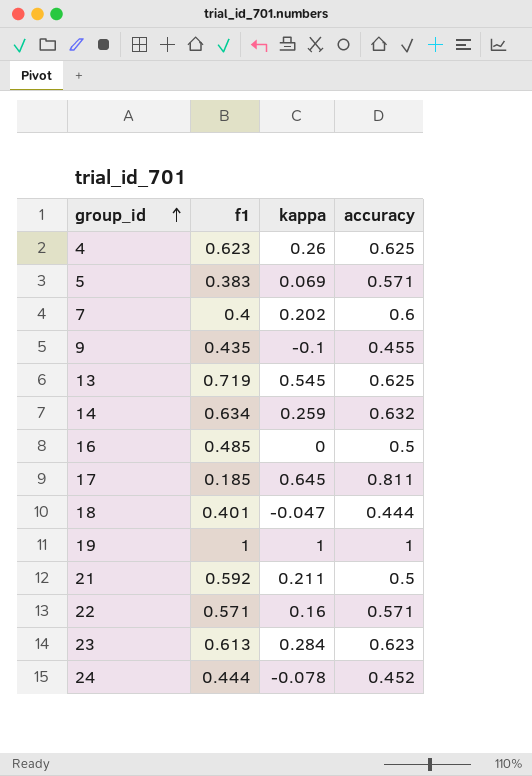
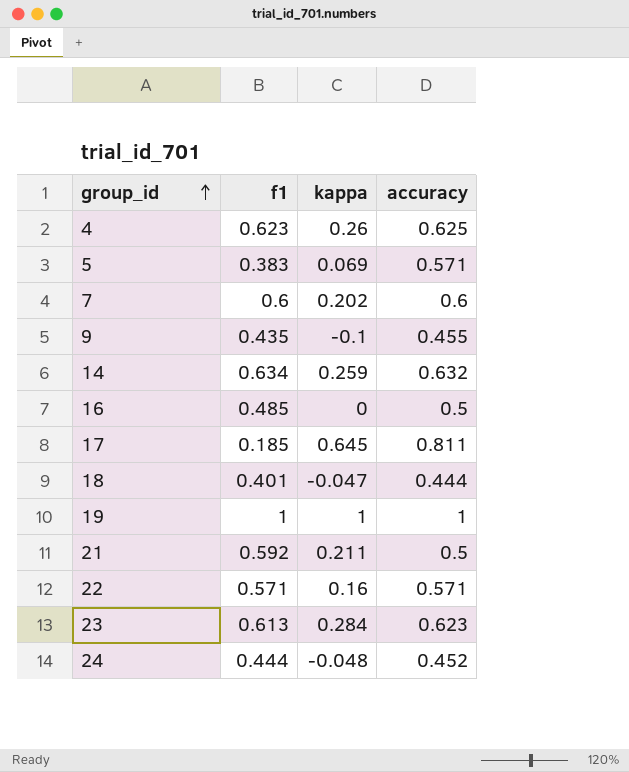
row 13: 0.719 | 0.545 | 0.625 -> none
7 | f1: 0.4 -> 0.6
24 | kappa: -0.078 -> -0.048

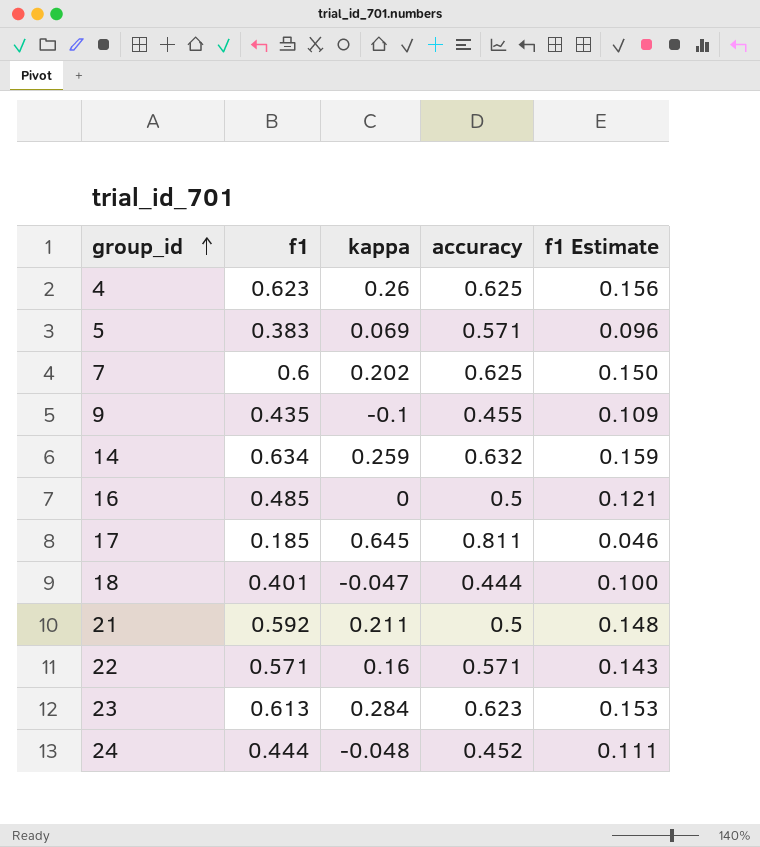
column f1 Estimate | formula: none -> [f1] * 0.25
row 19: 1 | 1 | 1 -> none
7 | accuracy: 0.6 -> 0.625

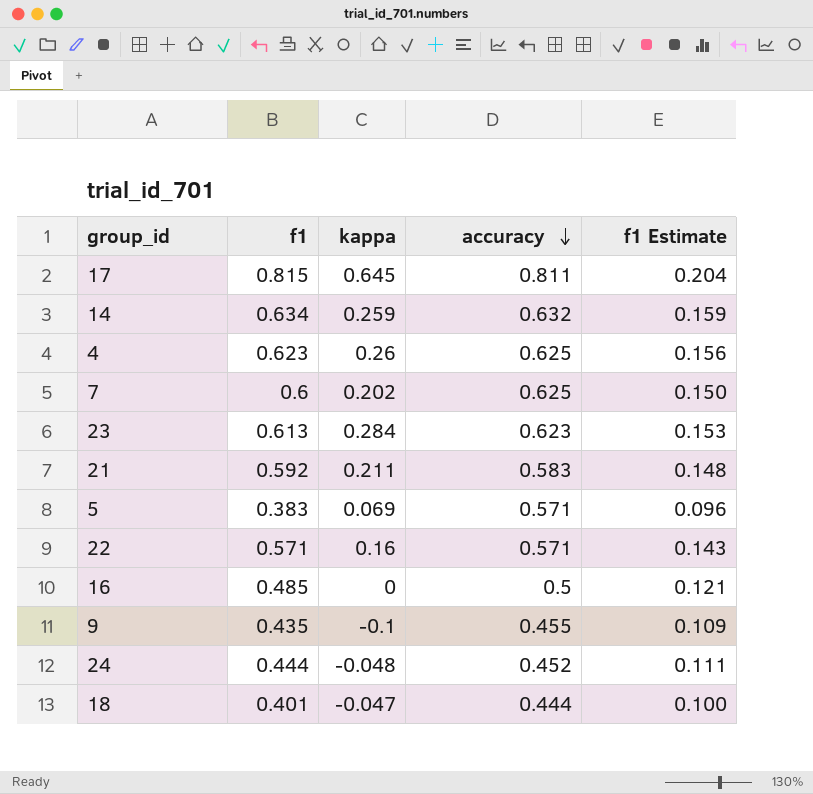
row order: group_id ascending -> accuracy descending
17 | f1: 0.185 -> 0.815
17 | f1 Estimate: 0.046 -> 0.204
21 | accuracy: 0.5 -> 0.583

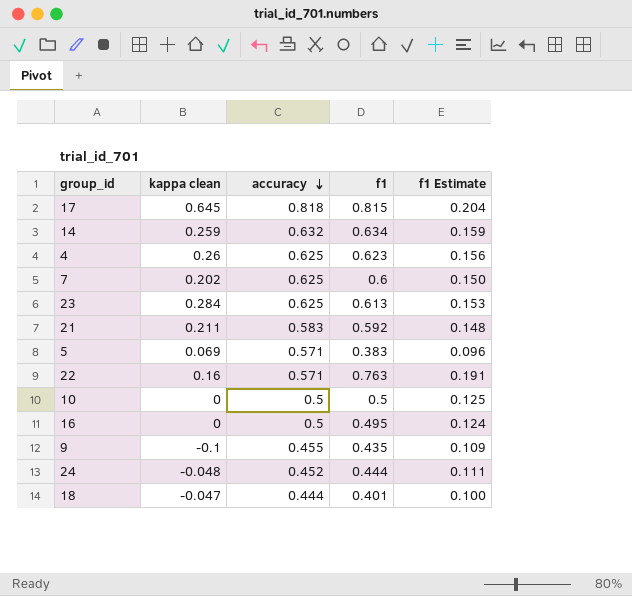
column name: kappa -> kappa clean
column f1 | position: 2 -> 4
17 | accuracy: 0.811 -> 0.818
23 | accuracy: 0.623 -> 0.625
22 | f1: 0.571 -> 0.763
22 | f1 Estimate: 0.143 -> 0.191
row 10: none -> 0 | 0.5 | 0.5 | 0.125
16 | f1: 0.485 -> 0.495
16 | f1 Estimate: 0.121 -> 0.124

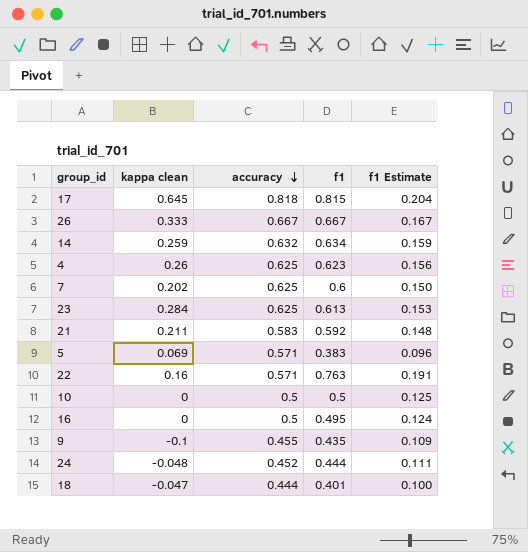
row 26: none -> 0.333 | 0.667 | 0.667 | 0.167

